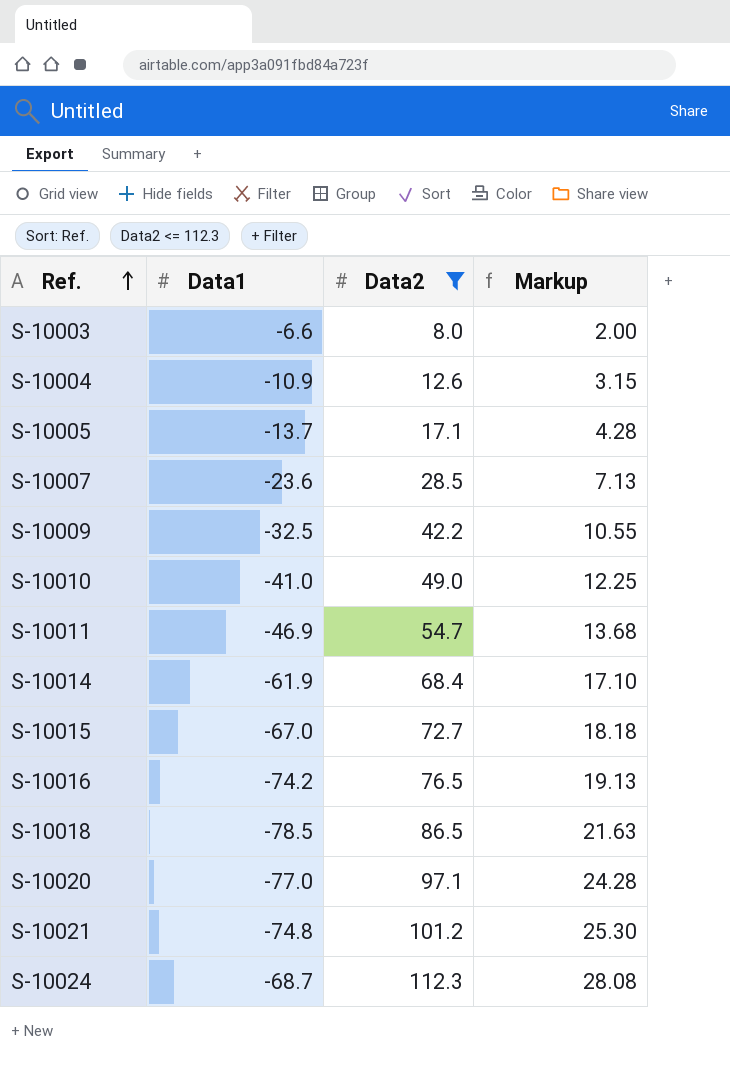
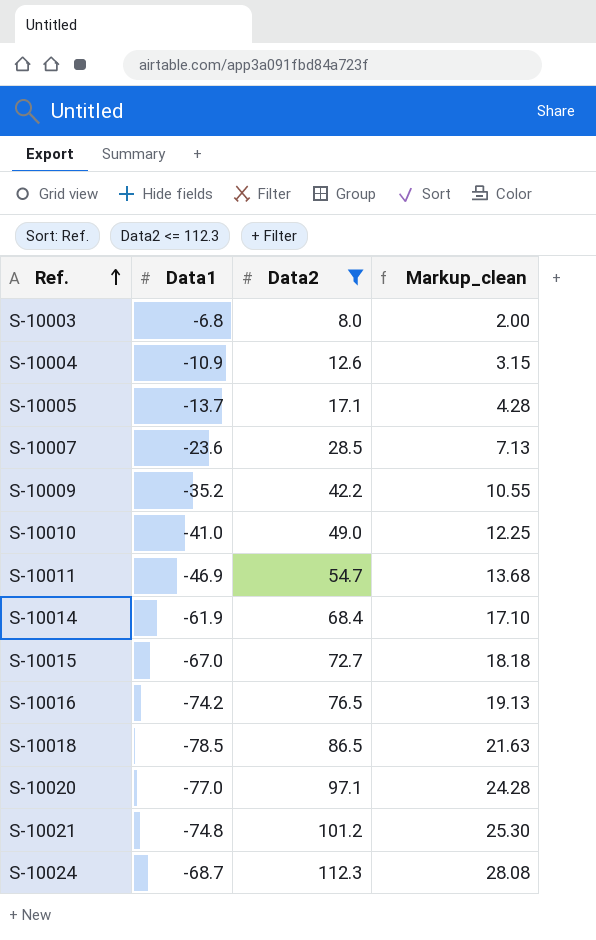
column name: Markup -> Markup_clean
S-10003 | Data1: -6.6 -> -6.8
S-10009 | Data1: -32.5 -> -35.2

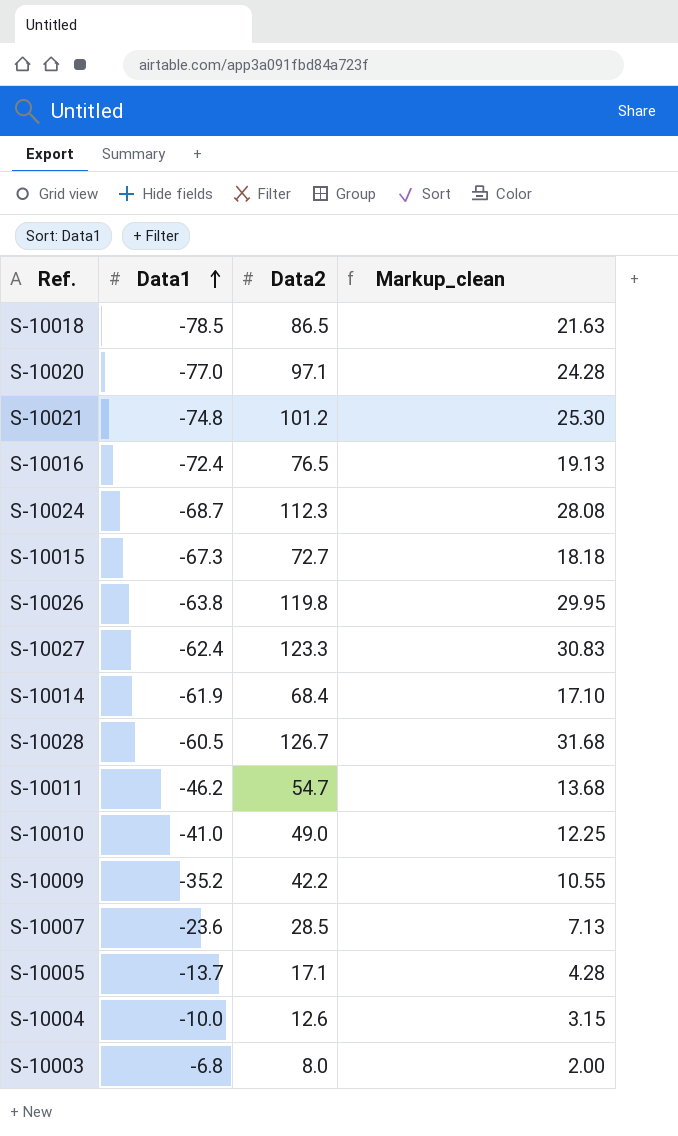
filter: Data2 <= 112.3 -> none
row order: Ref. ascending -> Data1 ascending
S-10016 | Data1: -74.2 -> -72.4
S-10015 | Data1: -67.0 -> -67.3
S-10011 | Data1: -46.9 -> -46.2
S-10004 | Data1: -10.9 -> -10.0

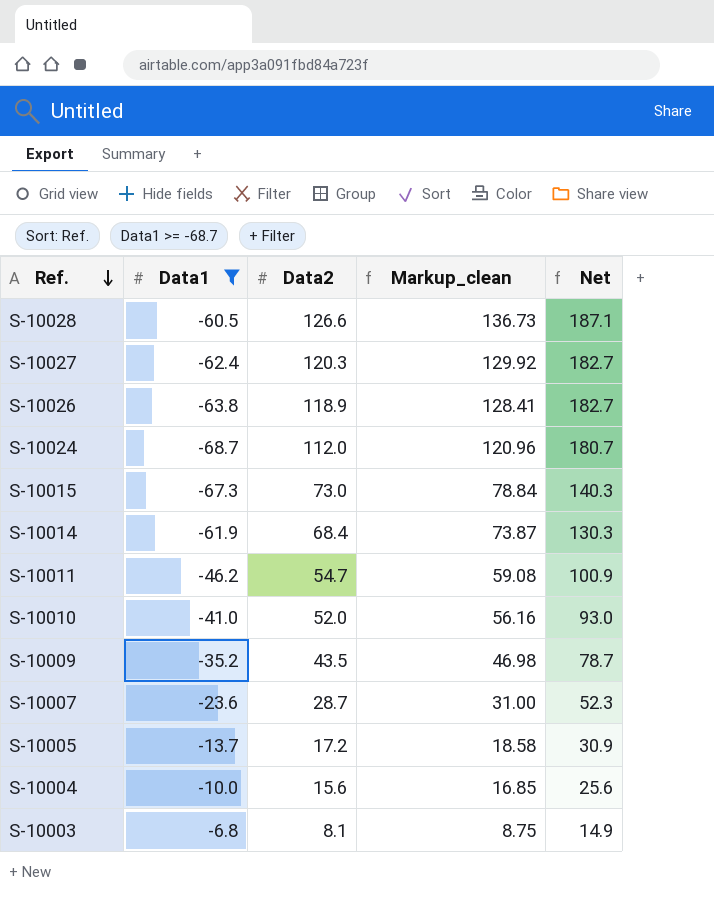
filter: none -> Data1 >= -68.7
row order: Data1 ascending -> Ref. descending
column Markup_clean | formula: [Data2] * 0.25 -> [Data2] * 1.08
column Net | formula: none -> [Data2] - [Data1]
S-10028 | Data2: 126.7 -> 126.6
S-10027 | Data2: 123.3 -> 120.3
S-10026 | Data2: 119.8 -> 118.9
S-10024 | Data2: 112.3 -> 112.0
S-10015 | Data2: 72.7 -> 73.0
S-10010 | Data2: 49.0 -> 52.0
S-10009 | Data2: 42.2 -> 43.5
S-10007 | Data2: 28.5 -> 28.7
S-10005 | Data2: 17.1 -> 17.2
S-10004 | Data2: 12.6 -> 15.6
S-10003 | Data2: 8.0 -> 8.1

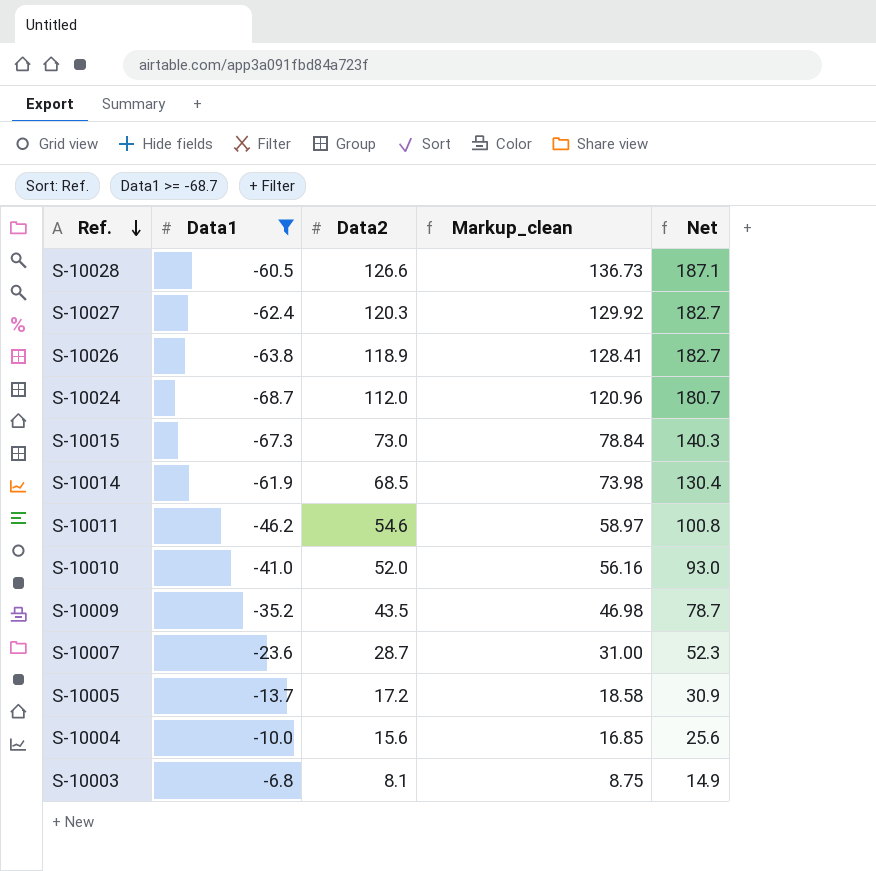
S-10014 | Data2: 68.4 -> 68.5
S-10014 | Markup_clean: 73.87 -> 73.98
S-10014 | Net: 130.3 -> 130.4
S-10011 | Data2: 54.7 -> 54.6
S-10011 | Markup_clean: 59.08 -> 58.97
S-10011 | Net: 100.9 -> 100.8

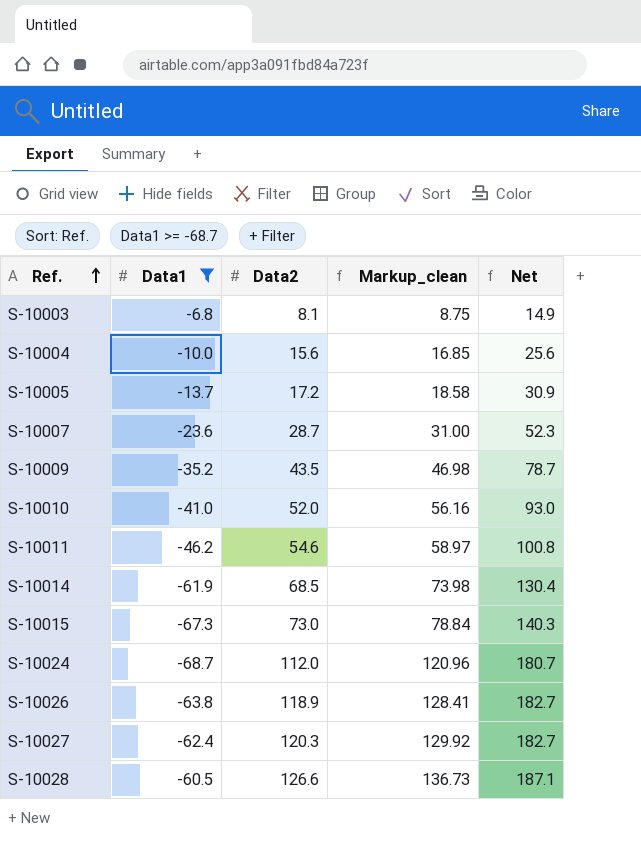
row order: Ref. descending -> Ref. ascending

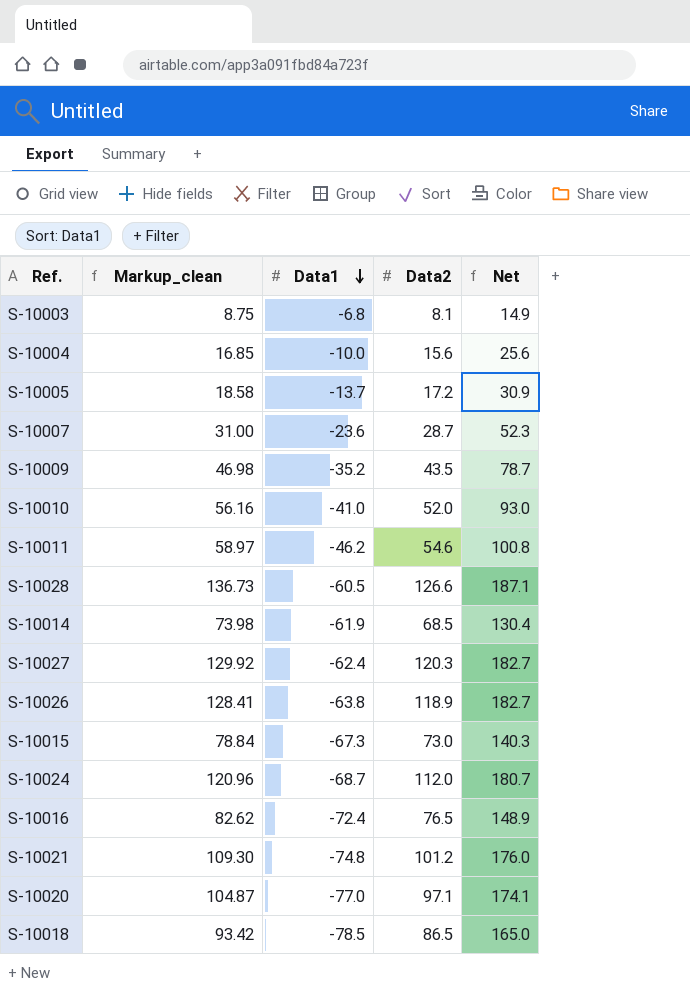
filter: Data1 >= -68.7 -> none
row order: Ref. ascending -> Data1 descending
column Markup_clean | position: 4 -> 2

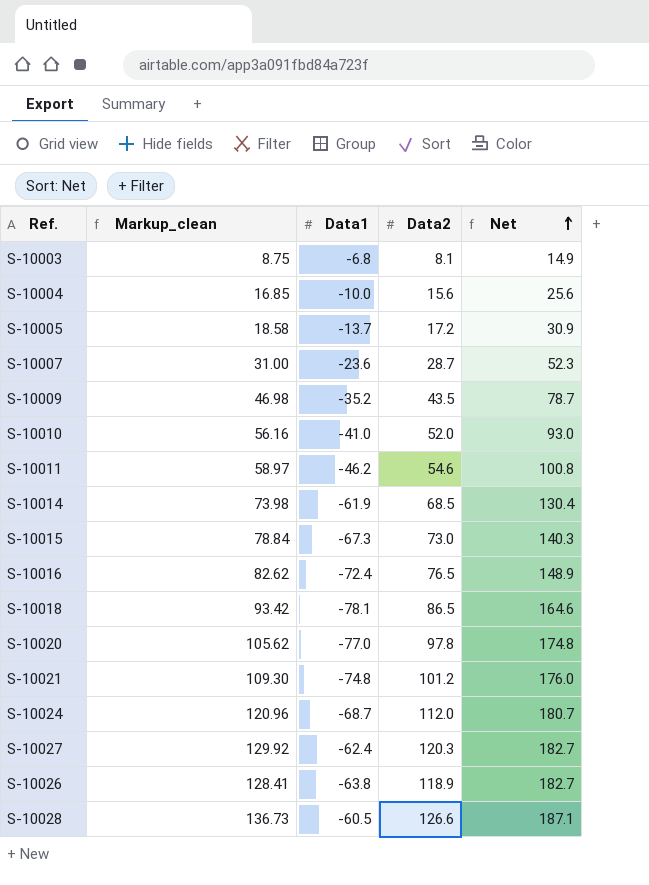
row order: Data1 descending -> Net ascending
S-10018 | Data1: -78.5 -> -78.1
S-10018 | Net: 165.0 -> 164.6
S-10020 | Markup_clean: 104.87 -> 105.62
S-10020 | Data2: 97.1 -> 97.8
S-10020 | Net: 174.1 -> 174.8

